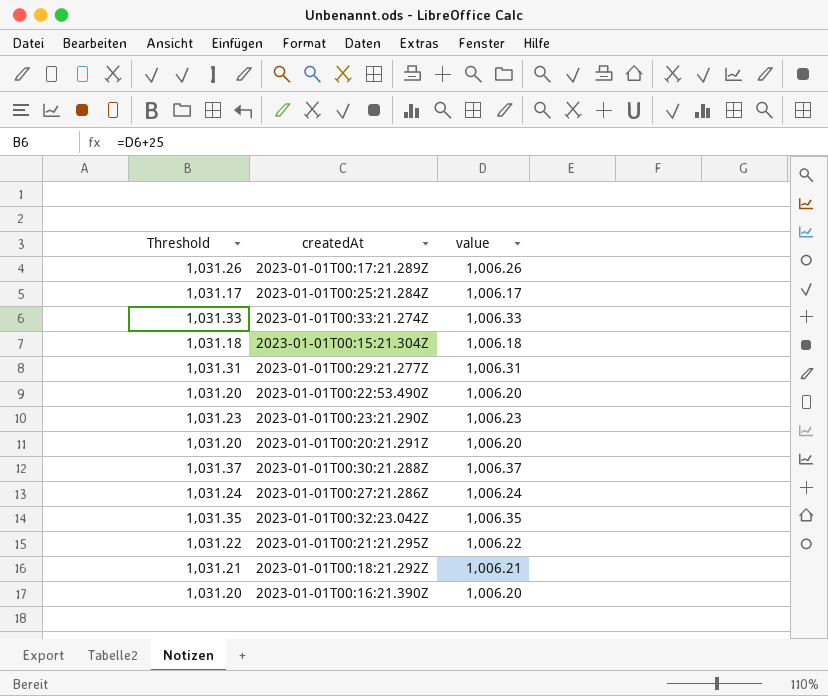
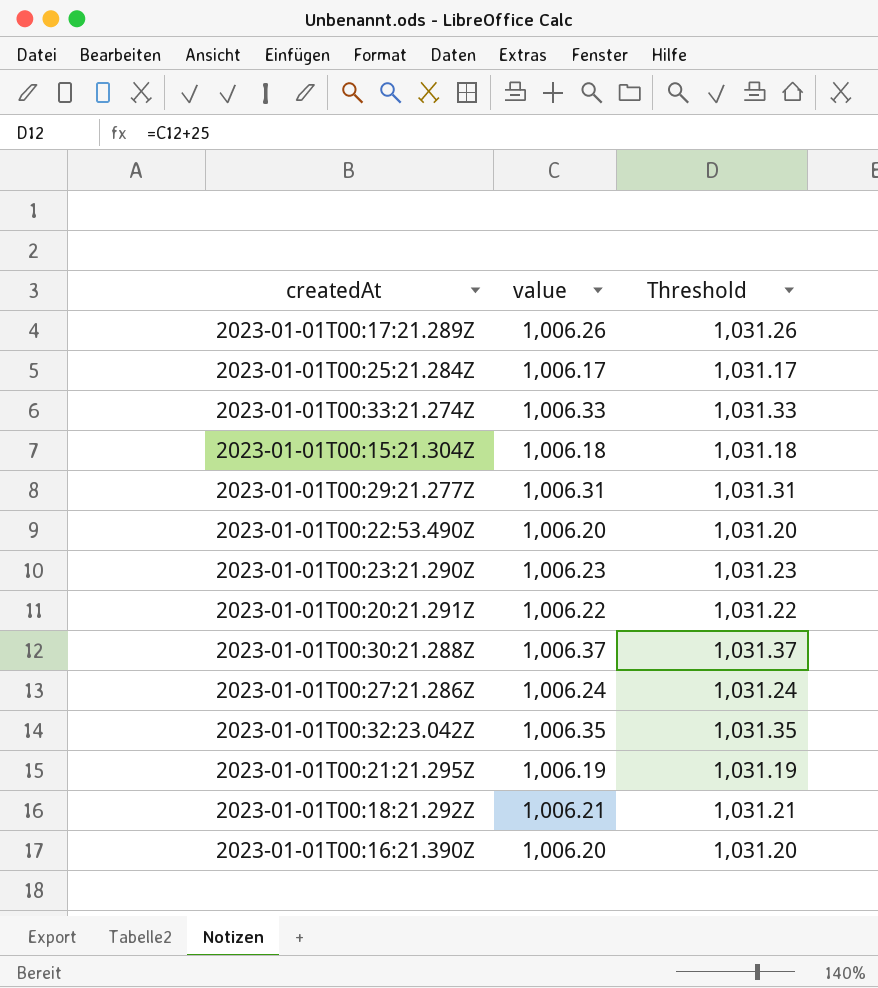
column Threshold | position: 1 -> 3
2023-01-01T00:20:21.291Z | value: 1,006.20 -> 1,006.22
2023-01-01T00:20:21.291Z | Threshold: 1,031.20 -> 1,031.22
2023-01-01T00:21:21.295Z | value: 1,006.22 -> 1,006.19
2023-01-01T00:21:21.295Z | Threshold: 1,031.22 -> 1,031.19

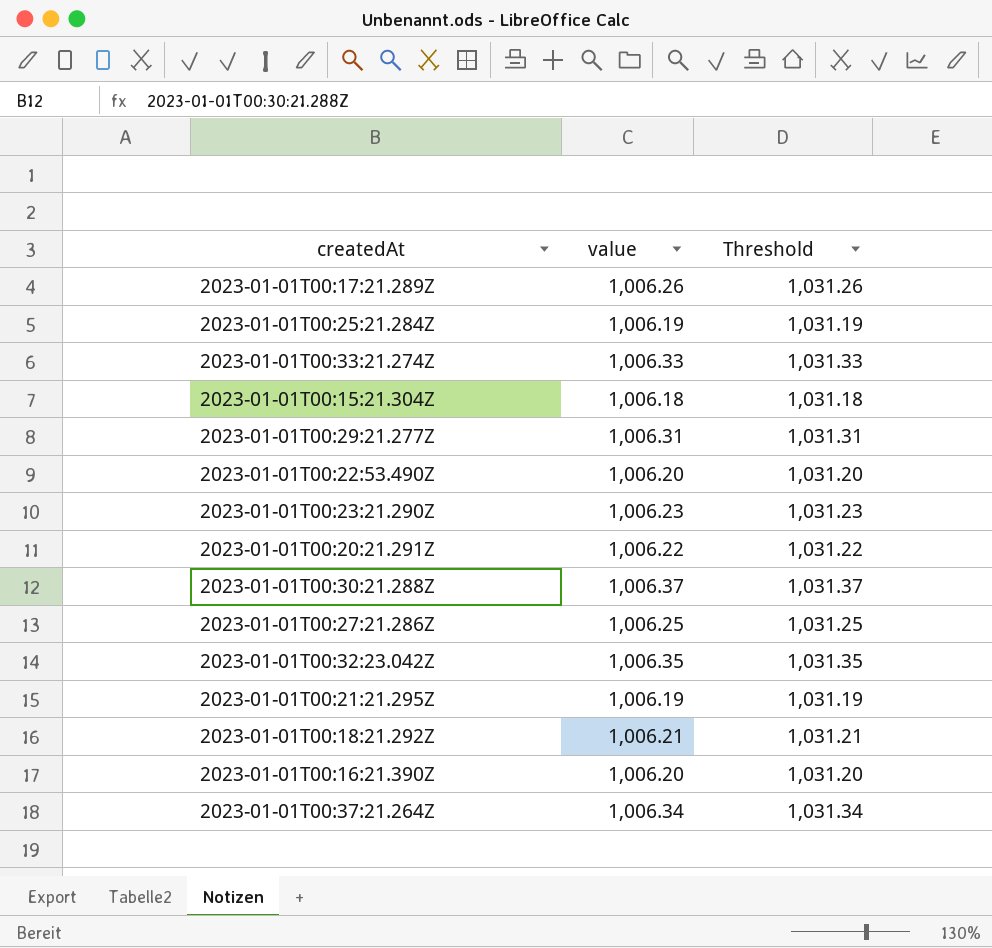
2023-01-01T00:25:21.284Z | value: 1,006.17 -> 1,006.19
2023-01-01T00:25:21.284Z | Threshold: 1,031.17 -> 1,031.19
2023-01-01T00:27:21.286Z | value: 1,006.24 -> 1,006.25
2023-01-01T00:27:21.286Z | Threshold: 1,031.24 -> 1,031.25
row 2023-01-01T00:37:21.264Z: none -> 1,006.34 | 1,031.34

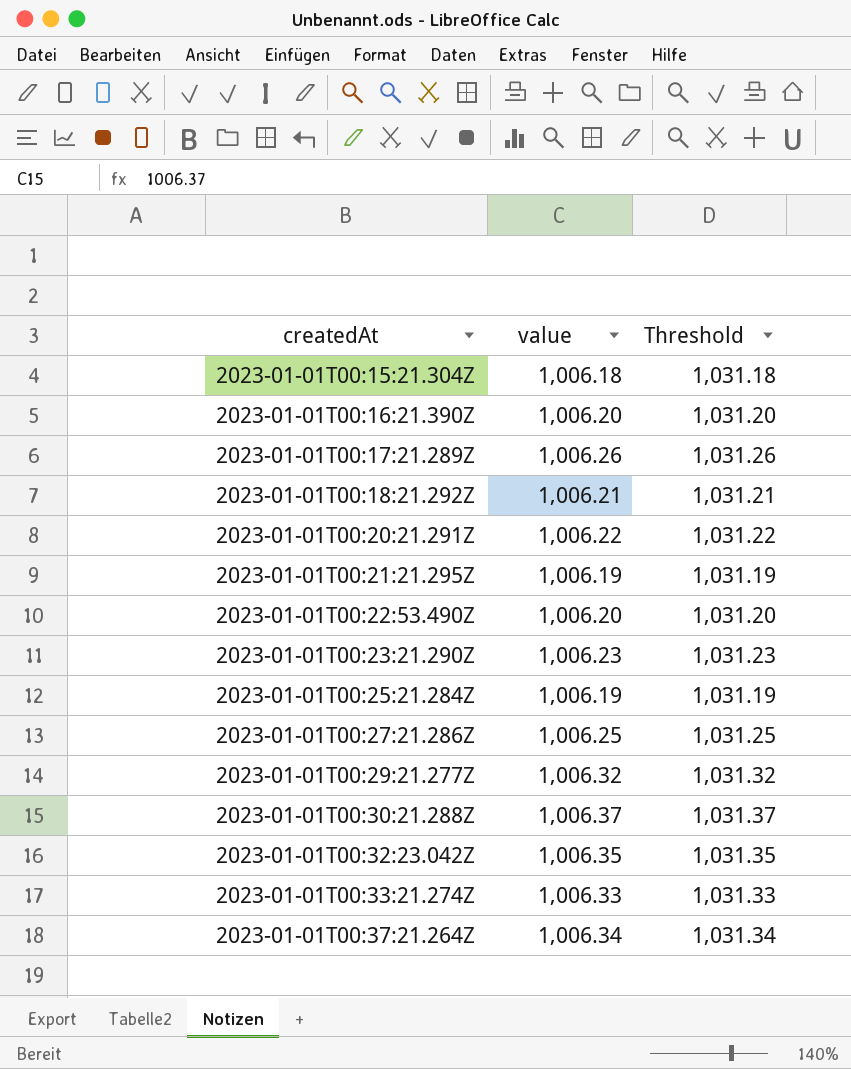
row order: none -> createdAt ascending
2023-01-01T00:29:21.277Z | value: 1,006.31 -> 1,006.32
2023-01-01T00:29:21.277Z | Threshold: 1,031.31 -> 1,031.32

